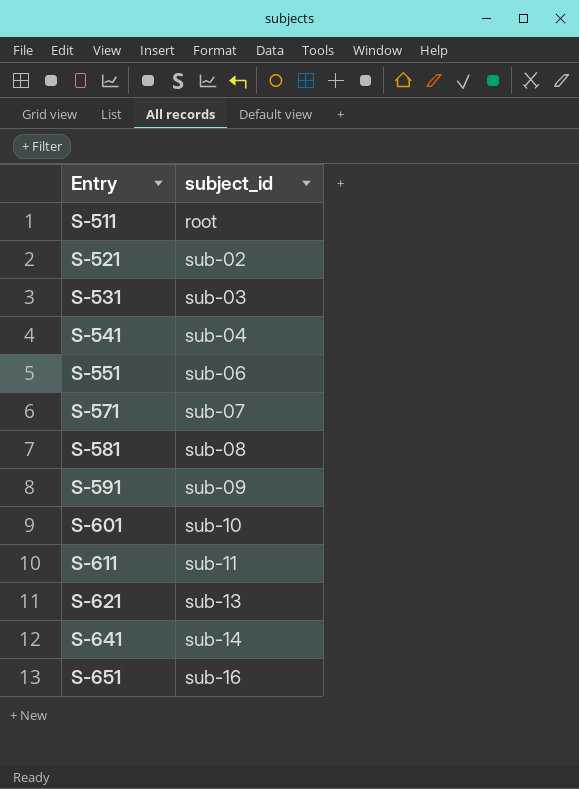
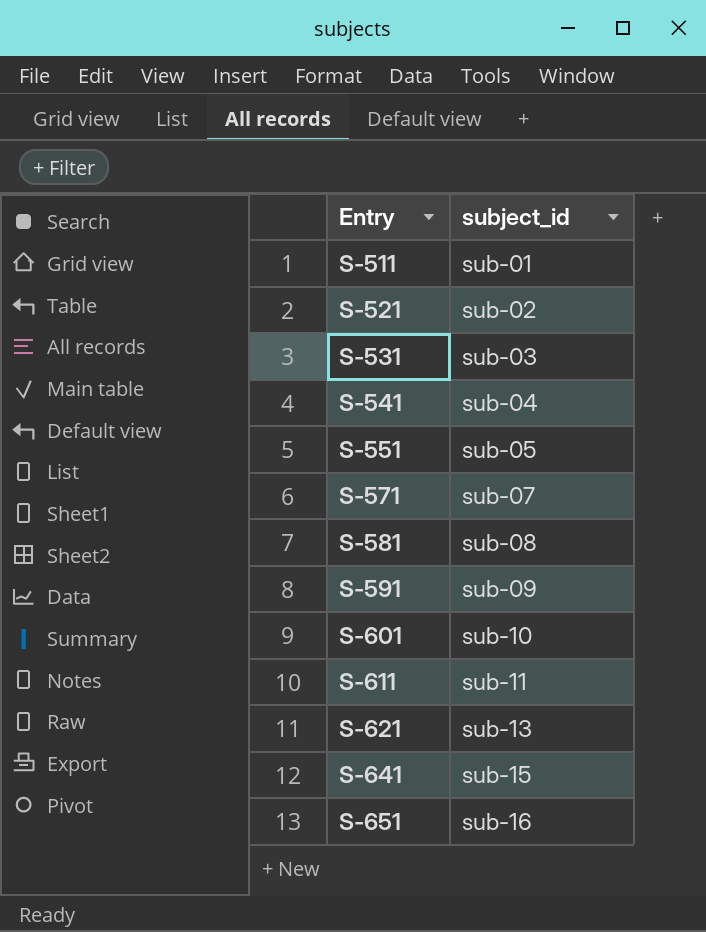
S-511 | subject_id: root -> sub-01
S-551 | subject_id: sub-06 -> sub-05
S-641 | subject_id: sub-14 -> sub-15

